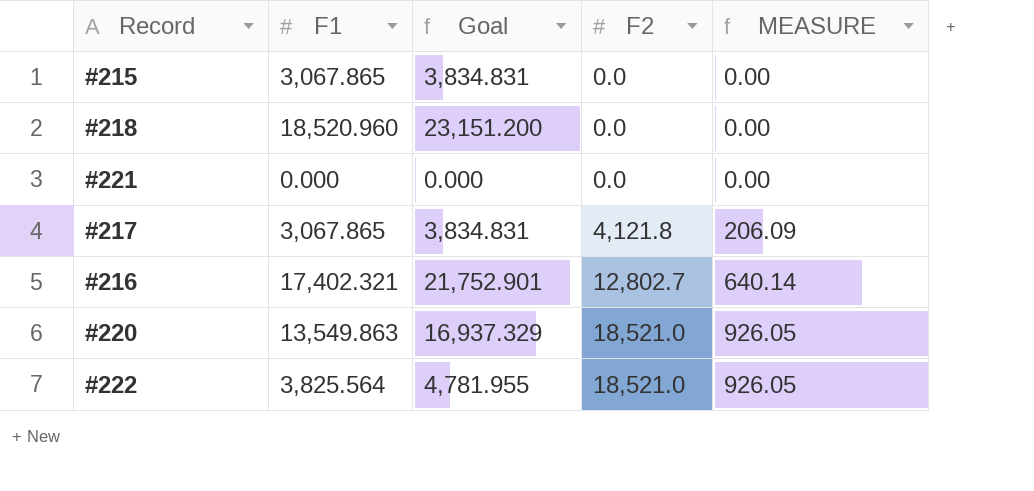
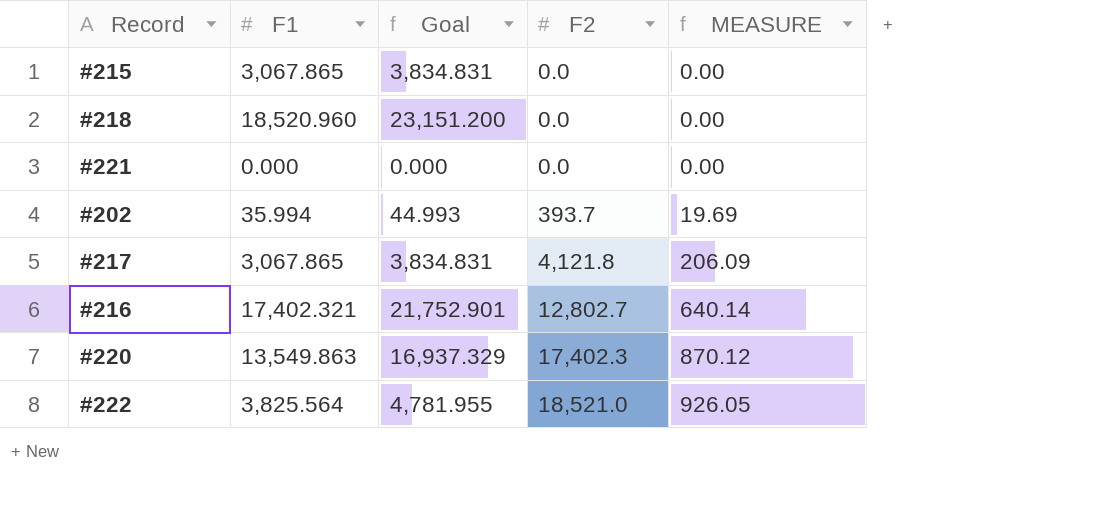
row #202: none -> 35.994 | 44.993 | 393.7 | 19.69
#220 | F2: 18,521.0 -> 17,402.3
#220 | MEASURE: 926.05 -> 870.12

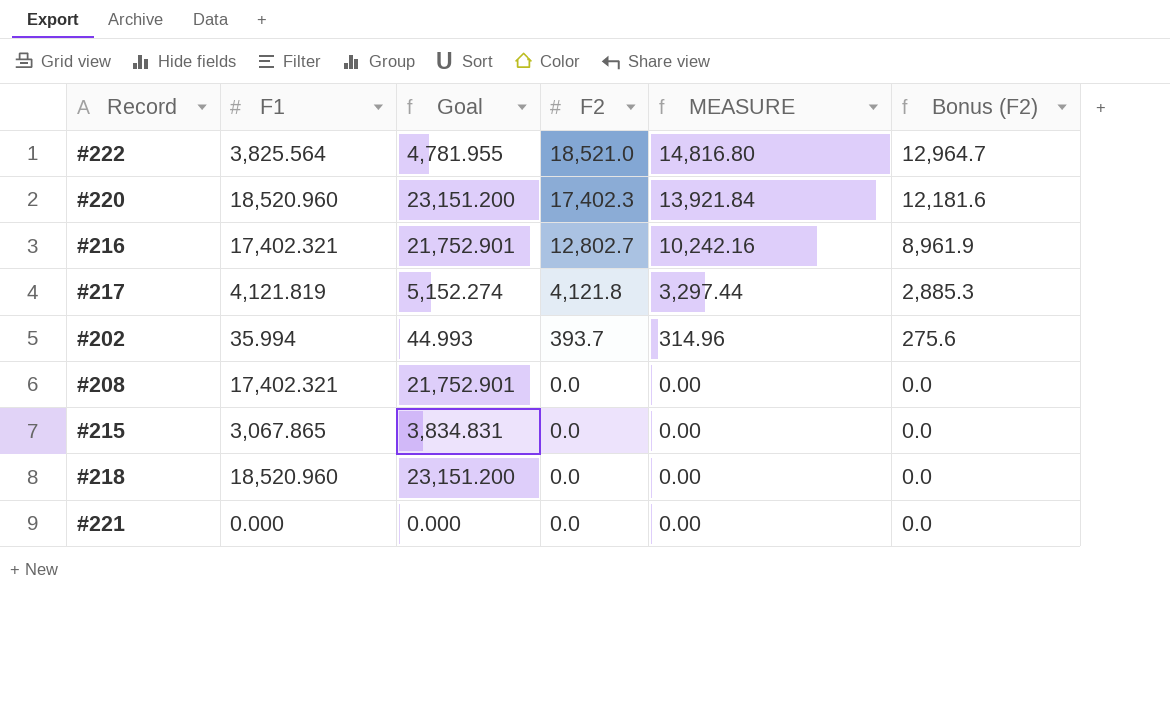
row order: F2 ascending -> F2 descending
column MEASURE | formula: [F2] * 0.05 -> [F2] * 0.8
column Bonus (F2) | formula: none -> [F2] * 0.7
#220 | F1: 13,549.863 -> 18,520.960
#220 | Goal: 16,937.329 -> 23,151.200
#217 | F1: 3,067.865 -> 4,121.819
#217 | Goal: 3,834.831 -> 5,152.274
row #208: none -> 17,402.321 | 21,752.901 | 0.0 | 0.00 | 0.0

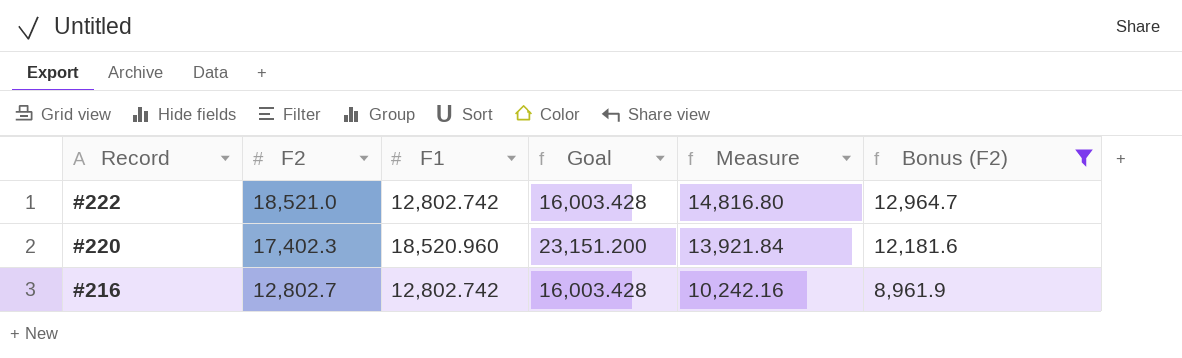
filter: none -> Bonus (F2) >= 8,961.9
column F2 | position: 4 -> 2
column name: MEASURE -> Measure
#222 | F1: 3,825.564 -> 12,802.742
#222 | Goal: 4,781.955 -> 16,003.428
#216 | F1: 17,402.321 -> 12,802.742
#216 | Goal: 21,752.901 -> 16,003.428

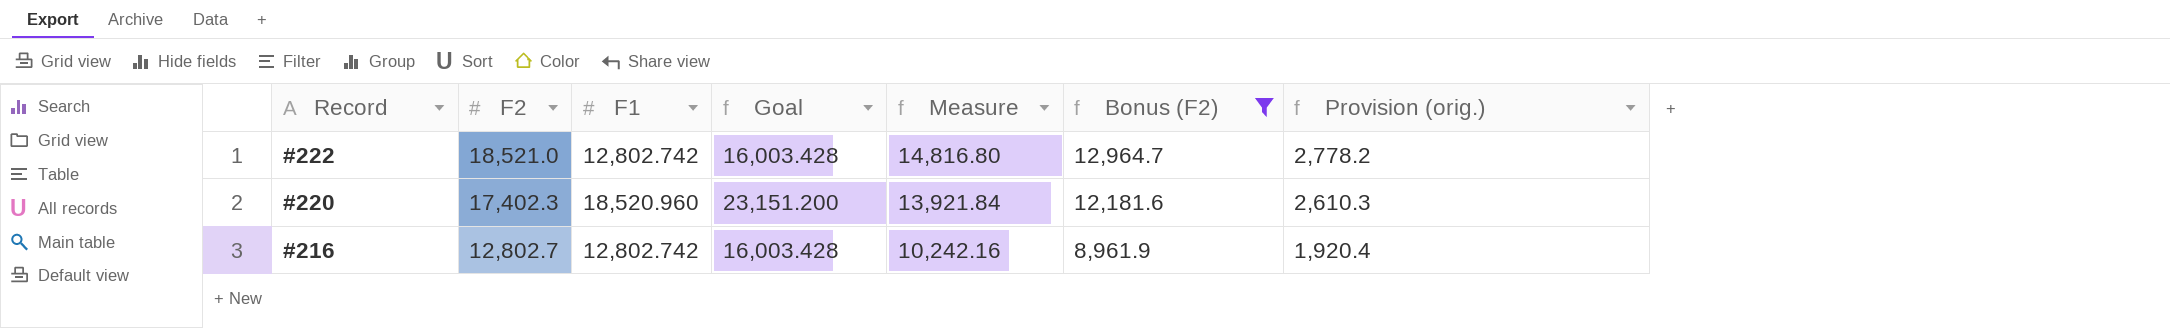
column Provision (orig.) | formula: none -> [F2] * 0.15

